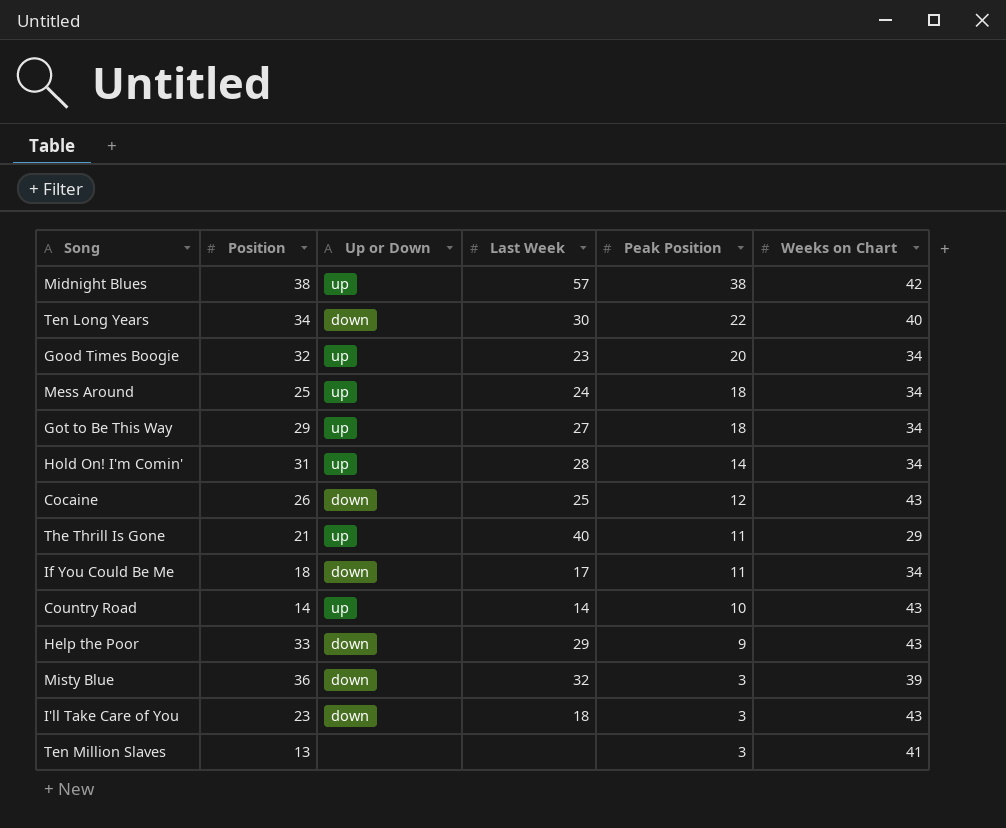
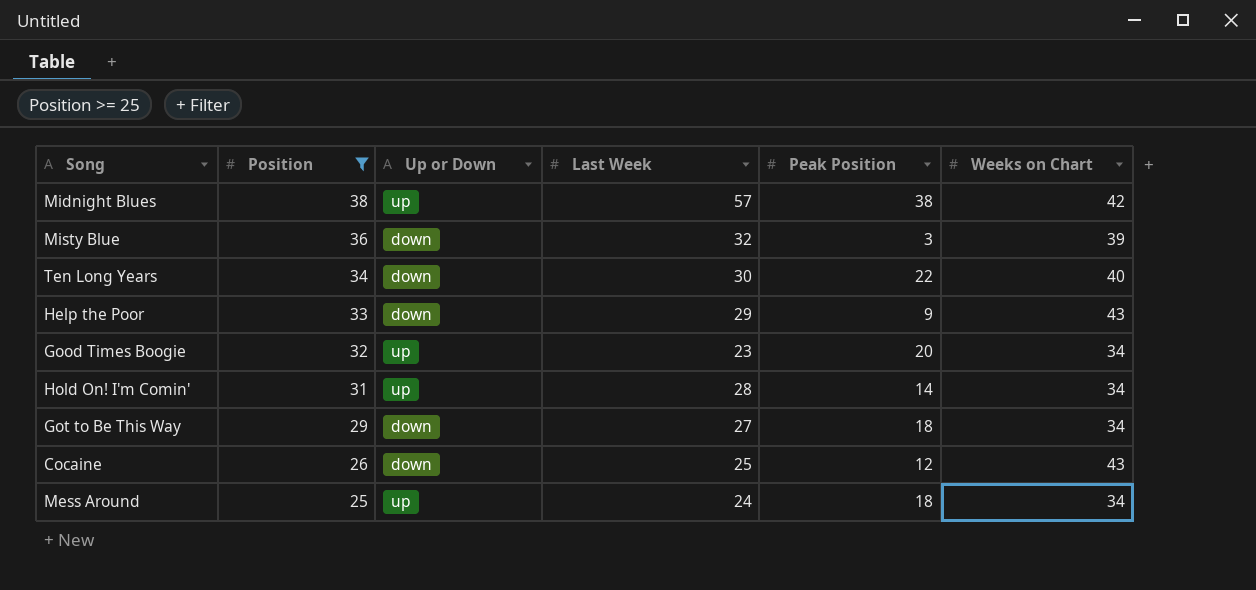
filter: none -> Position >= 25
row order: Peak Position descending -> Position descending
Got to Be This Way | Up or Down: up -> down

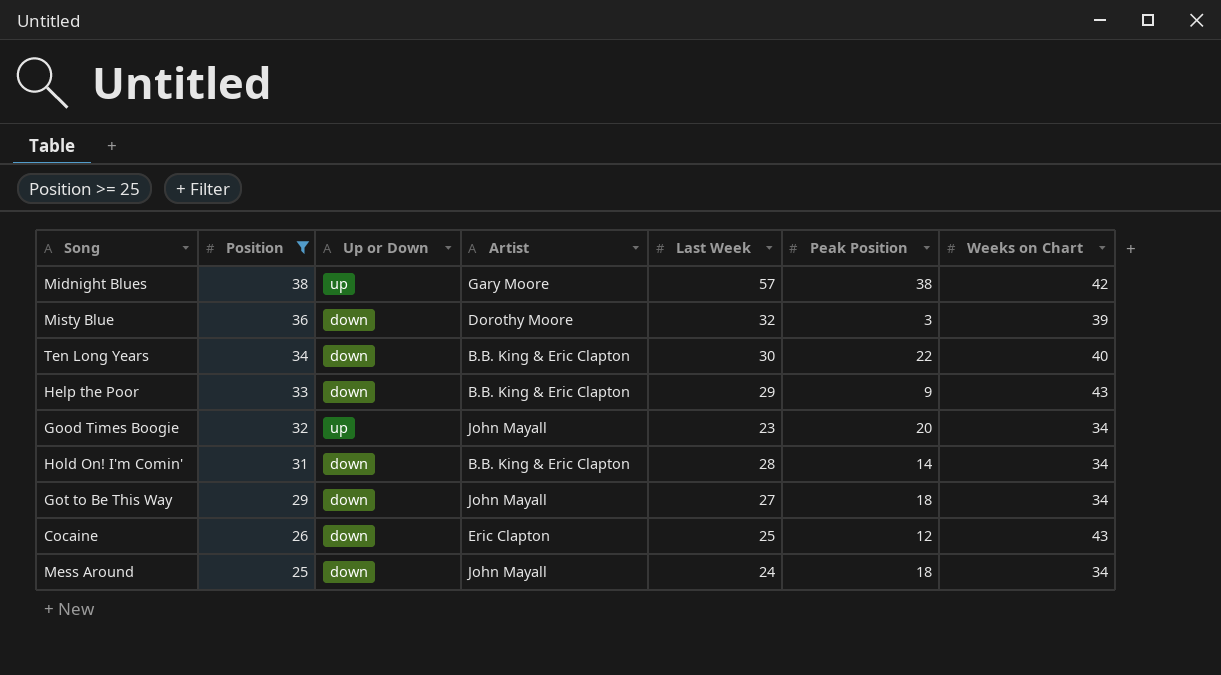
column Artist | position: none -> 4
Hold On! I'm Comin' | Up or Down: up -> down
Mess Around | Up or Down: up -> down

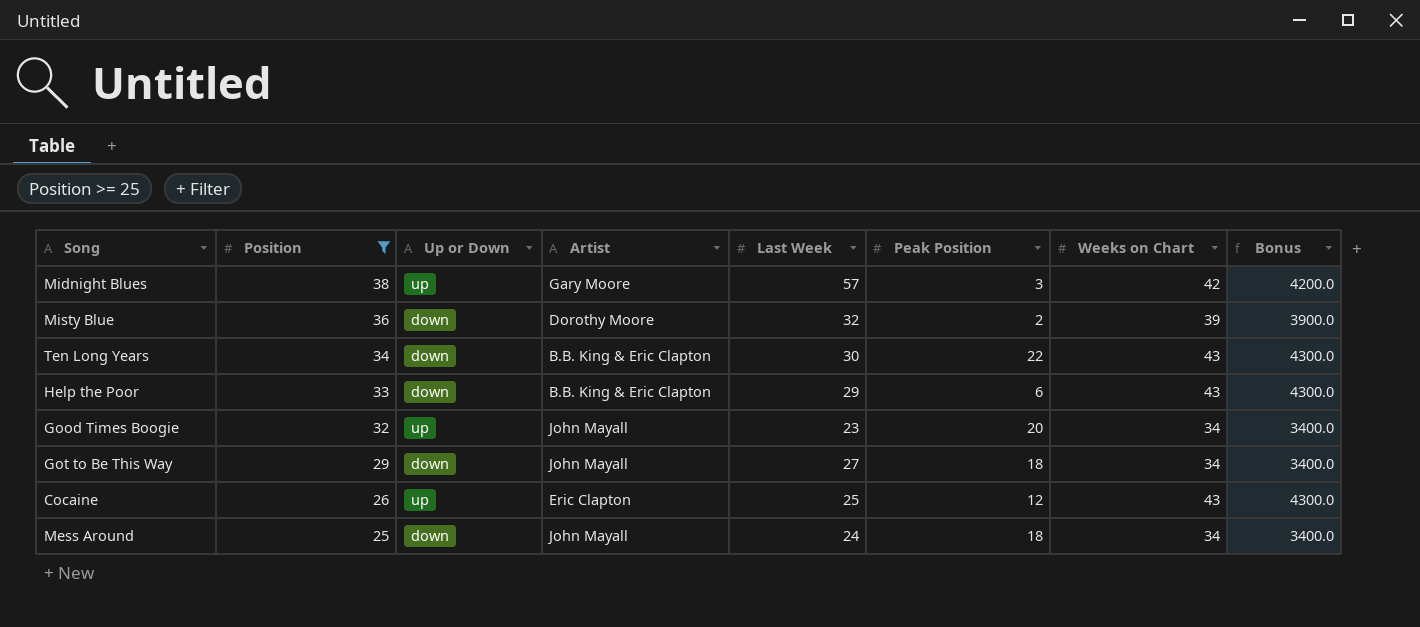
column Bonus | formula: none -> [Weeks on Chart] * 100
row Hold On! I'm Comin': 31 | down | B.B. King & Eric Clapton | 28 | 14 | 34 -> none
Midnight Blues | Peak Position: 38 -> 3
Misty Blue | Peak Position: 3 -> 2
Ten Long Years | Weeks on Chart: 40 -> 43
Help the Poor | Peak Position: 9 -> 6
Cocaine | Up or Down: down -> up

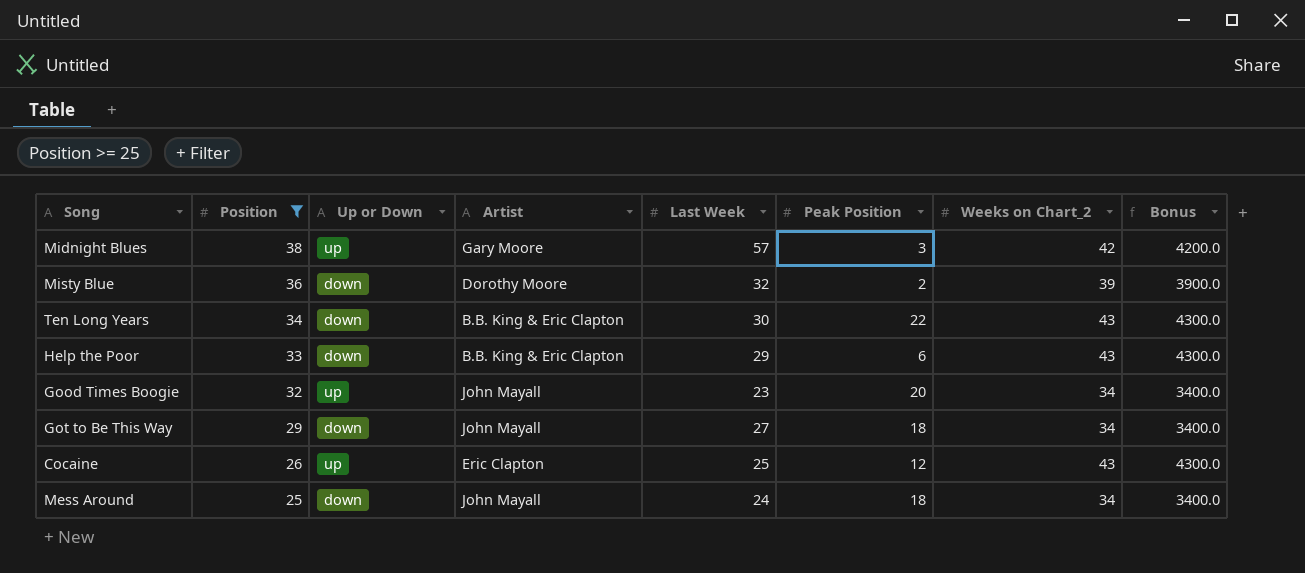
column name: Weeks on Chart -> Weeks on Chart_2

